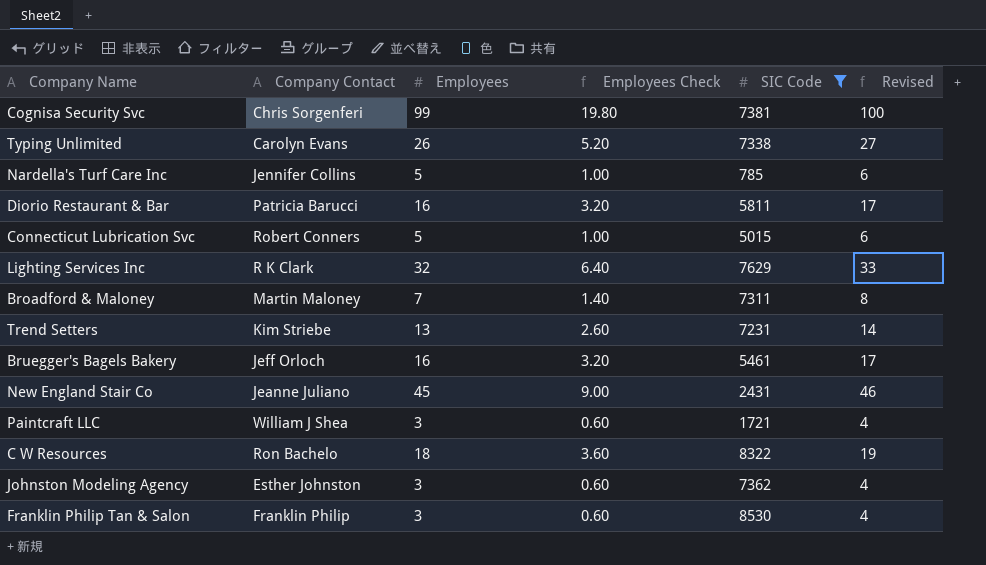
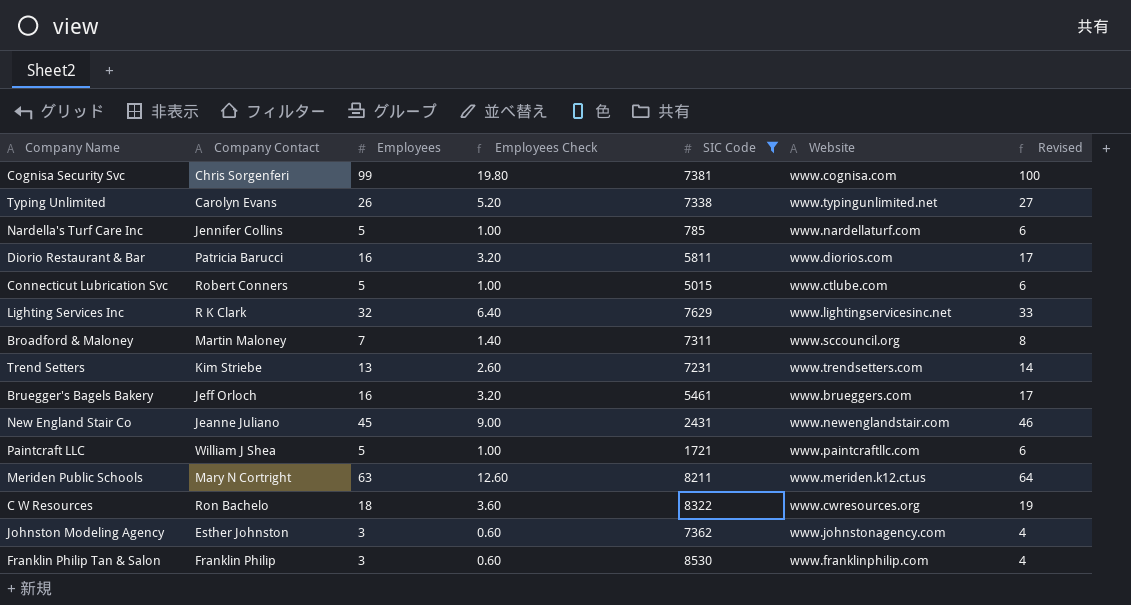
column Website | position: none -> 6
Paintcraft LLC | Employees: 3 -> 5
Paintcraft LLC | Employees Check: 0.60 -> 1.00
Paintcraft LLC | Revised: 4 -> 6
row Meriden Public Schools: none -> Mary N Cortright | 63 | 12.60 | 8211 | www.meriden.k12.ct.us | 64

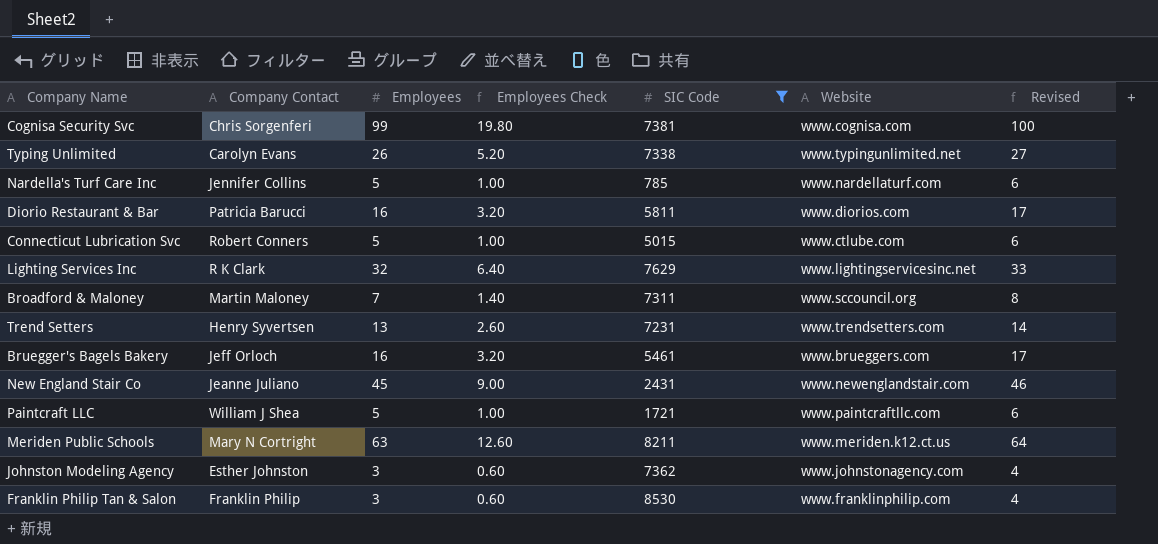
row C W Resources: Ron Bachelo | 18 | 3.60 | 8322 | www.cwresources.org | 19 -> none
Trend Setters | Company Contact: Kim Striebe -> Henry Syvertsen

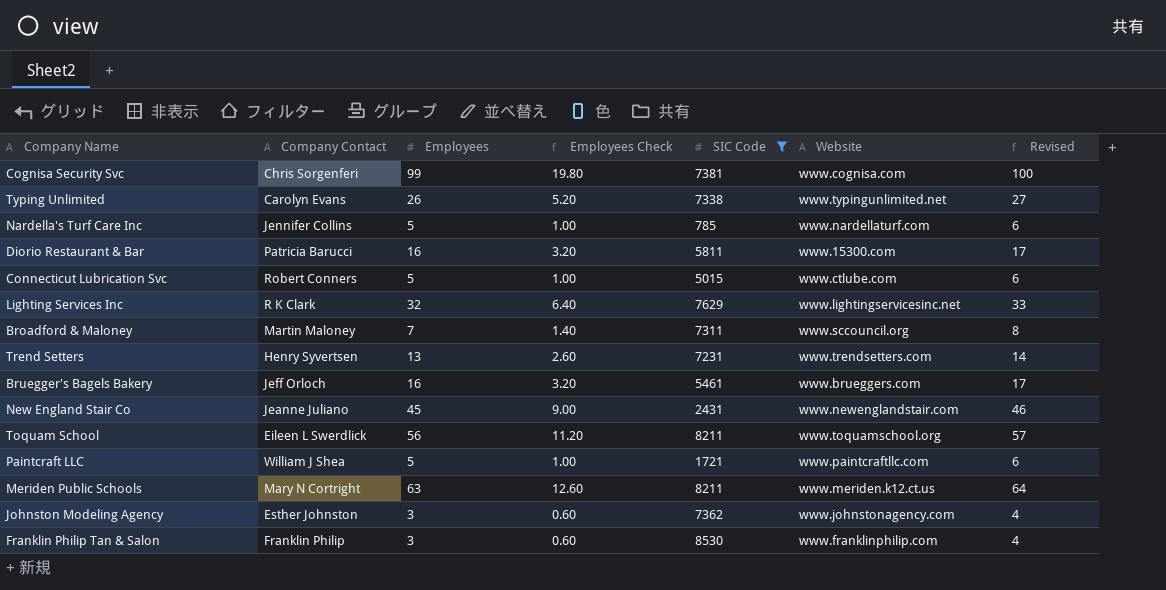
Diorio Restaurant & Bar | Website: www.diorios.com -> www.15300.com
row Toquam School: none -> Eileen L Swerdlick | 56 | 11.20 | 8211 | www.toquamschool.org | 57

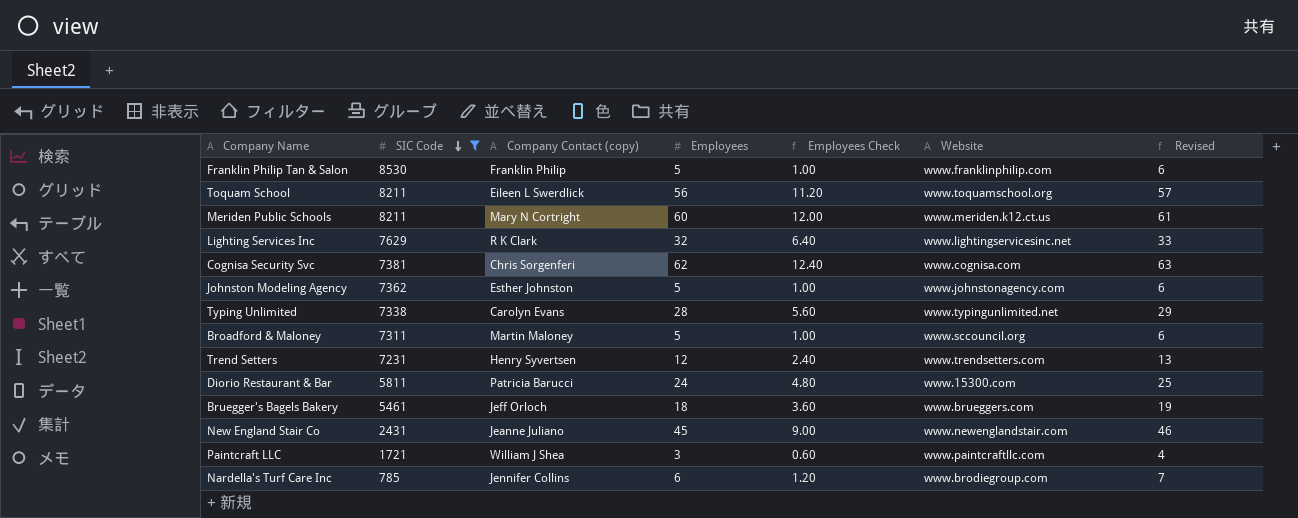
row order: none -> SIC Code descending
column SIC Code | position: 5 -> 2
column name: Company Contact -> Company Contact (copy)
row Connecticut Lubrication Svc: Robert Conners | 5 | 1.00 | 5015 | www.ctlube.com | 6 -> none
Franklin Philip Tan & Salon | Employees: 3 -> 5
Franklin Philip Tan & Salon | Employees Check: 0.60 -> 1.00
Franklin Philip Tan & Salon | Revised: 4 -> 6
Meriden Public Schools | Employees: 63 -> 60
Meriden Public Schools | Employees Check: 12.60 -> 12.00
Meriden Public Schools | Revised: 64 -> 61
Cognisa Security Svc | Employees: 99 -> 62
Cognisa Security Svc | Employees Check: 19.80 -> 12.40
Cognisa Security Svc | Revised: 100 -> 63
Johnston Modeling Agency | Employees: 3 -> 5
Johnston Modeling Agency | Employees Check: 0.60 -> 1.00
Johnston Modeling Agency | Revised: 4 -> 6
Typing Unlimited | Employees: 26 -> 28
Typing Unlimited | Employees Check: 5.20 -> 5.60
Typing Unlimited | Revised: 27 -> 29
Broadford & Maloney | Employees: 7 -> 5
Broadford & Maloney | Employees Check: 1.40 -> 1.00
Broadford & Maloney | Revised: 8 -> 6
Trend Setters | Employees: 13 -> 12
Trend Setters | Employees Check: 2.60 -> 2.40
Trend Setters | Revised: 14 -> 13
Diorio Restaurant & Bar | Employees: 16 -> 24
Diorio Restaurant & Bar | Employees Check: 3.20 -> 4.80
Diorio Restaurant & Bar | Revised: 17 -> 25
Bruegger's Bagels Bakery | Employees: 16 -> 18
Bruegger's Bagels Bakery | Employees Check: 3.20 -> 3.60
Bruegger's Bagels Bakery | Revised: 17 -> 19
Paintcraft LLC | Employees: 5 -> 3
Paintcraft LLC | Employees Check: 1.00 -> 0.60
Paintcraft LLC | Revised: 6 -> 4
Nardella's Turf Care Inc | Employees: 5 -> 6
Nardella's Turf Care Inc | Employees Check: 1.00 -> 1.20
Nardella's Turf Care Inc | Website: www.nardellaturf.com -> www.brodiegroup.com
Nardella's Turf Care Inc | Revised: 6 -> 7

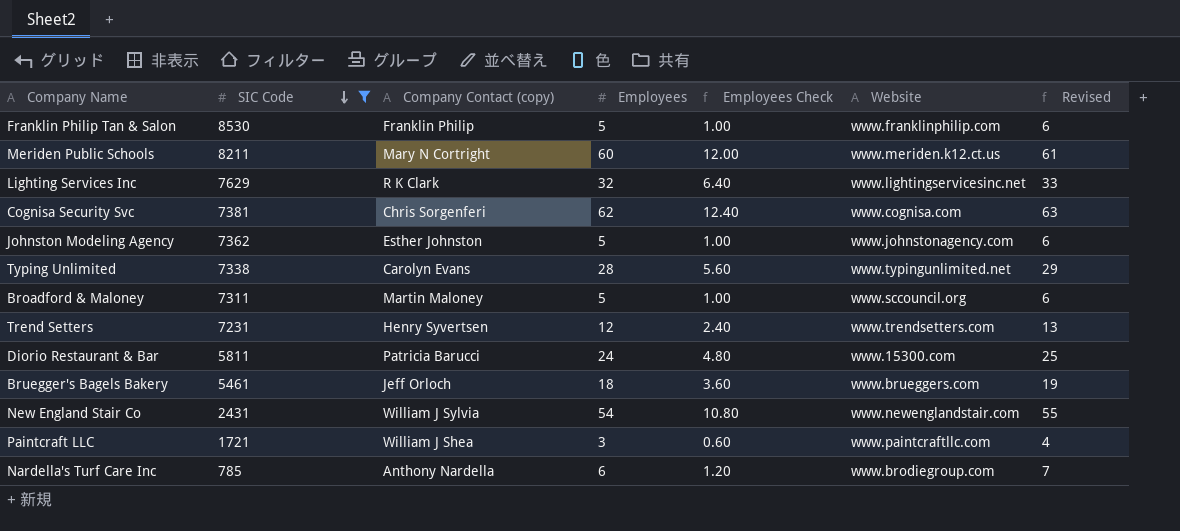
row Toquam School: 8211 | Eileen L Swerdlick | 56 | 11.20 | www.toquamschool.org | 57 -> none
New England Stair Co | Company Contact (copy): Jeanne Juliano -> William J Sylvia
New England Stair Co | Employees: 45 -> 54
New England Stair Co | Employees Check: 9.00 -> 10.80
New England Stair Co | Revised: 46 -> 55
Nardella's Turf Care Inc | Company Contact (copy): Jennifer Collins -> Anthony Nardella

